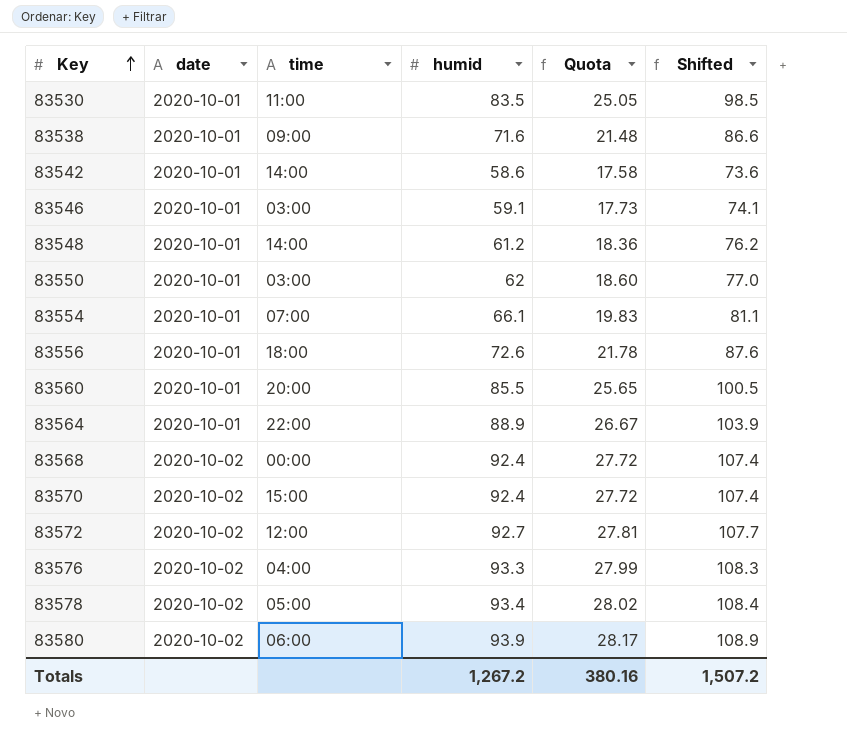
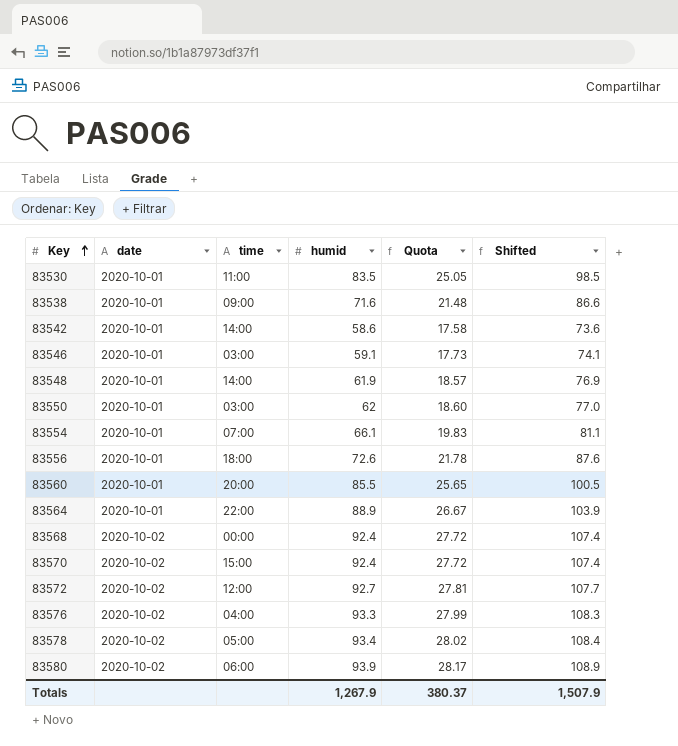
83548 | humid: 61.2 -> 61.9
83548 | Quota: 18.36 -> 18.57
83548 | Shifted: 76.2 -> 76.9
Totals | humid: 1,267.2 -> 1,267.9
Totals | Quota: 380.16 -> 380.37
Totals | Shifted: 1,507.2 -> 1,507.9

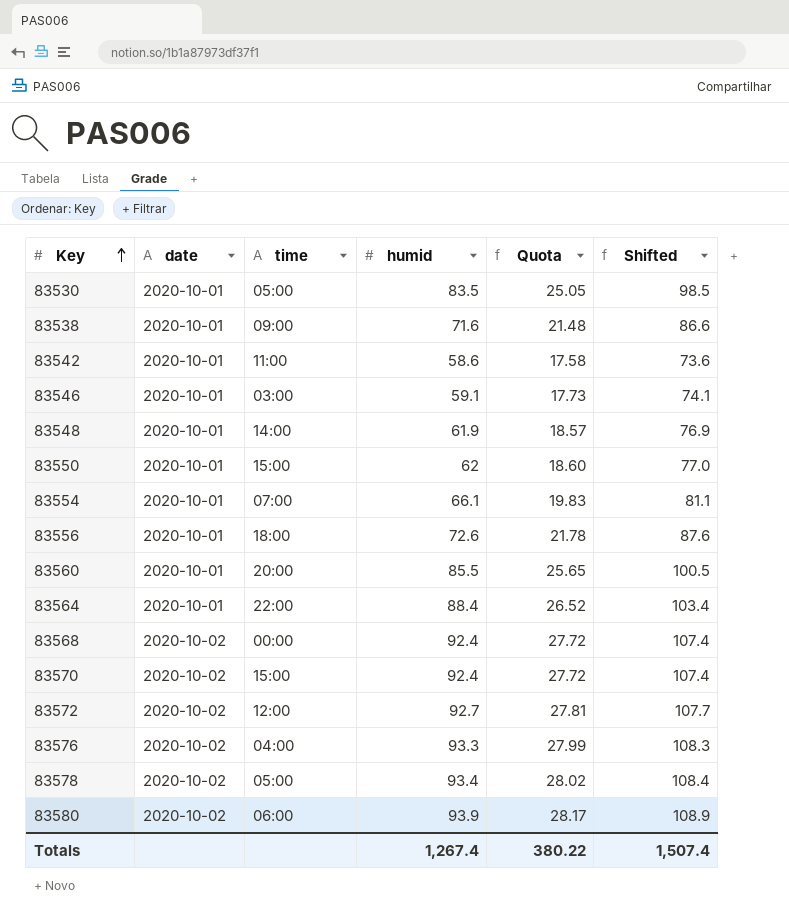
83530 | time: 11:00 -> 05:00
83542 | time: 14:00 -> 11:00
83550 | time: 03:00 -> 15:00
83564 | humid: 88.9 -> 88.4
83564 | Quota: 26.67 -> 26.52
83564 | Shifted: 103.9 -> 103.4
Totals | humid: 1,267.9 -> 1,267.4
Totals | Quota: 380.37 -> 380.22
Totals | Shifted: 1,507.9 -> 1,507.4

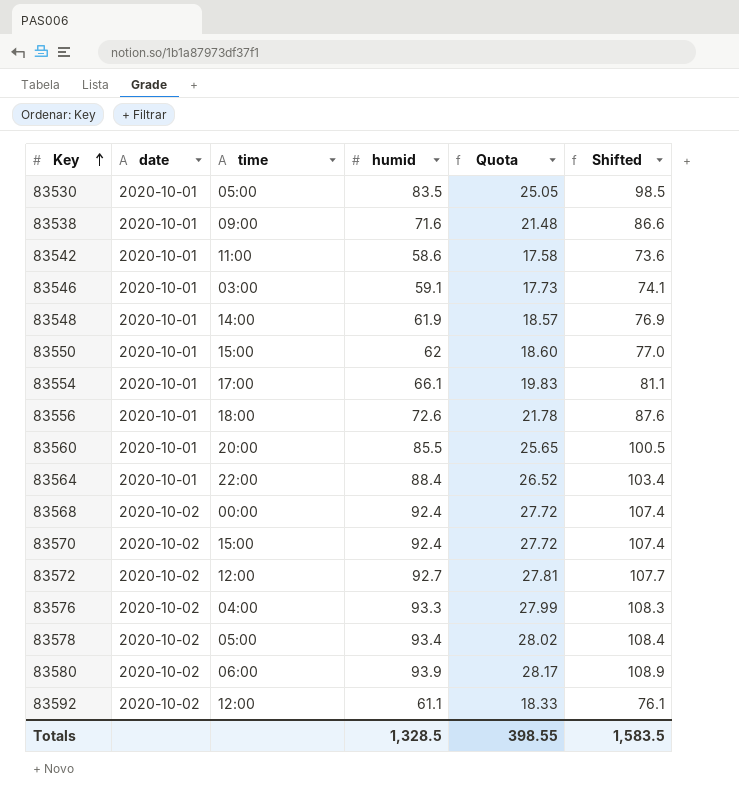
83554 | time: 07:00 -> 17:00
row 83592: none -> 2020-10-02 | 12:00 | 61.1 | 18.33 | 76.1
Totals | humid: 1,267.4 -> 1,328.5
Totals | Quota: 380.22 -> 398.55
Totals | Shifted: 1,507.4 -> 1,583.5

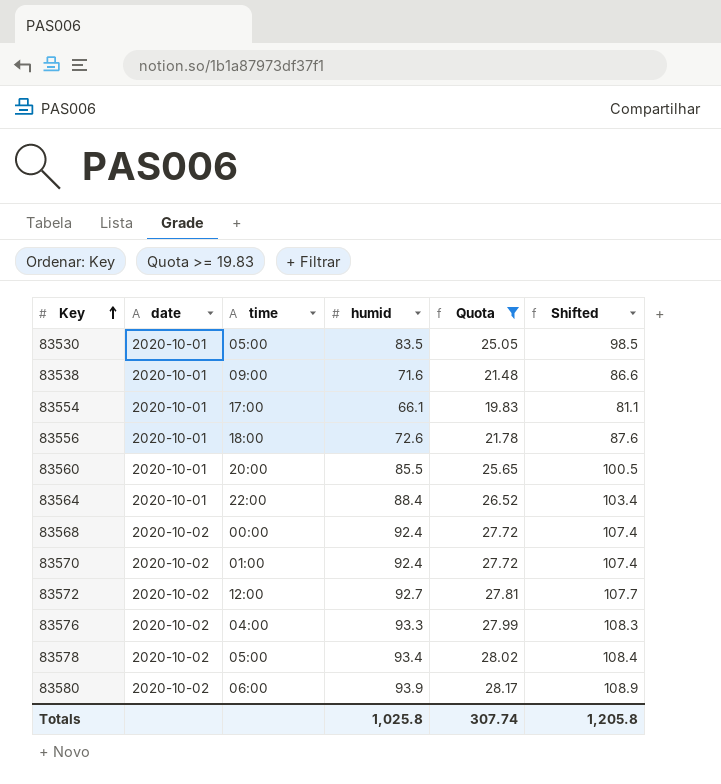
filter: none -> Quota >= 19.83
83570 | time: 15:00 -> 01:00
Totals | humid: 1,328.5 -> 1,025.8
Totals | Quota: 398.55 -> 307.74
Totals | Shifted: 1,583.5 -> 1,205.8

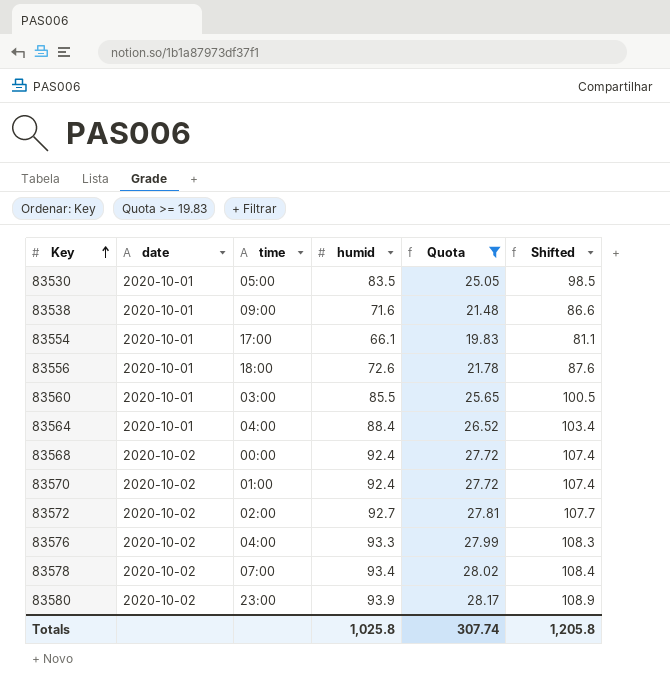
83560 | time: 20:00 -> 03:00
83564 | time: 22:00 -> 04:00
83572 | time: 12:00 -> 02:00
83578 | time: 05:00 -> 07:00
83580 | time: 06:00 -> 23:00

